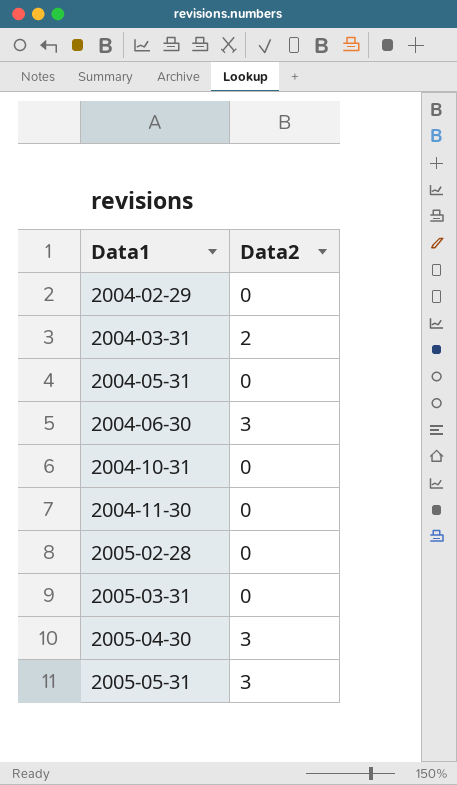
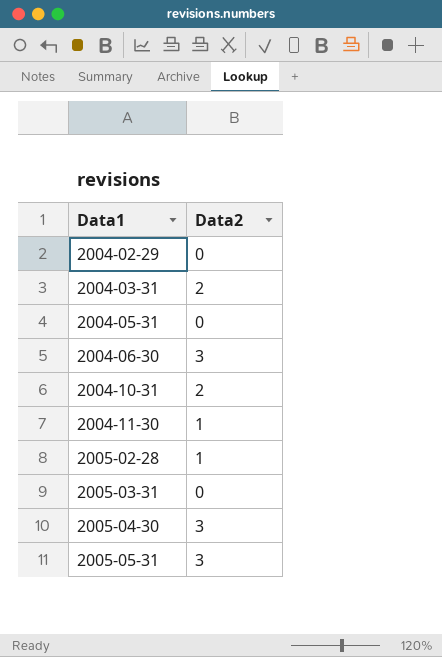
2004-10-31 | Data2: 0 -> 2
2004-11-30 | Data2: 0 -> 1
2005-02-28 | Data2: 0 -> 1

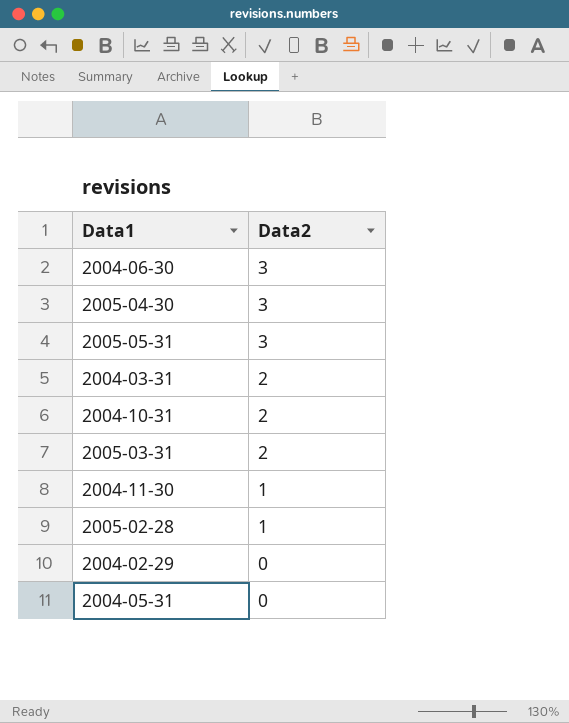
row order: Data1 ascending -> Data2 descending
2005-03-31 | Data2: 0 -> 2

